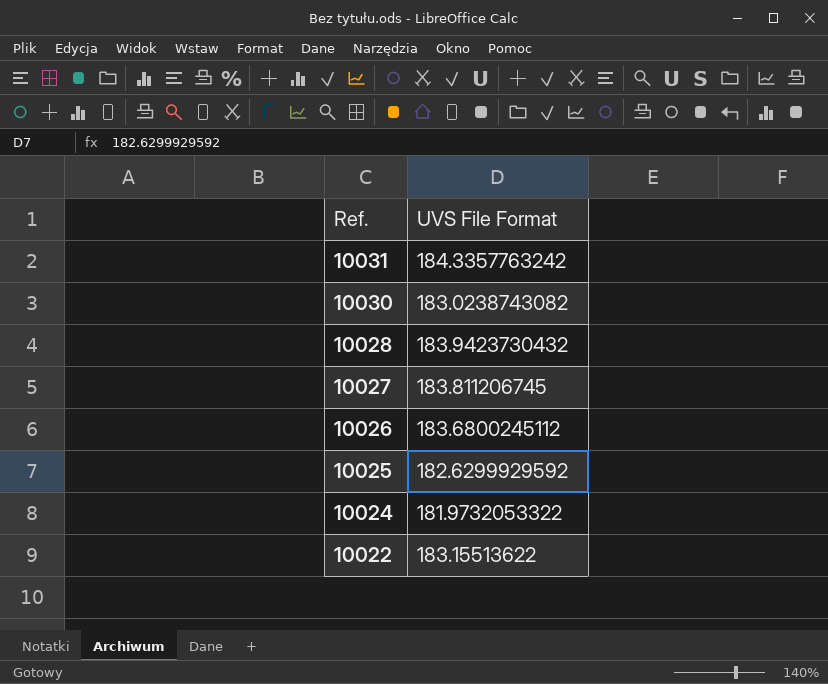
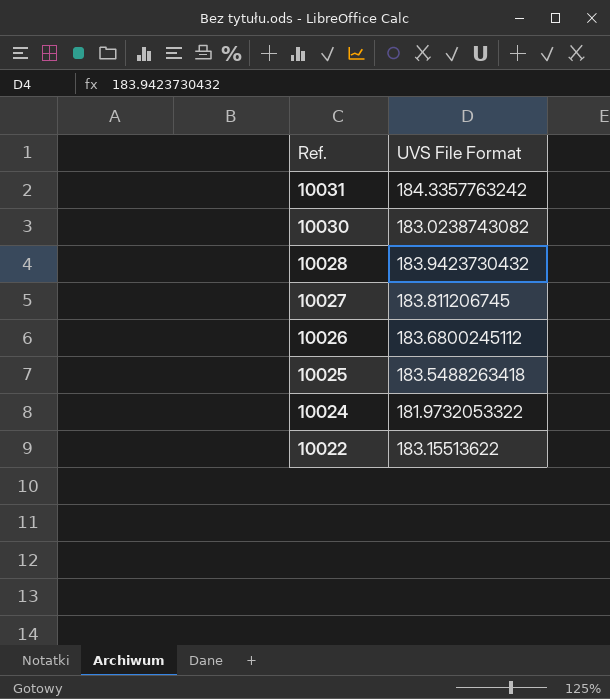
10025 | UVS File Format: 182.6299929592 -> 183.5488263418

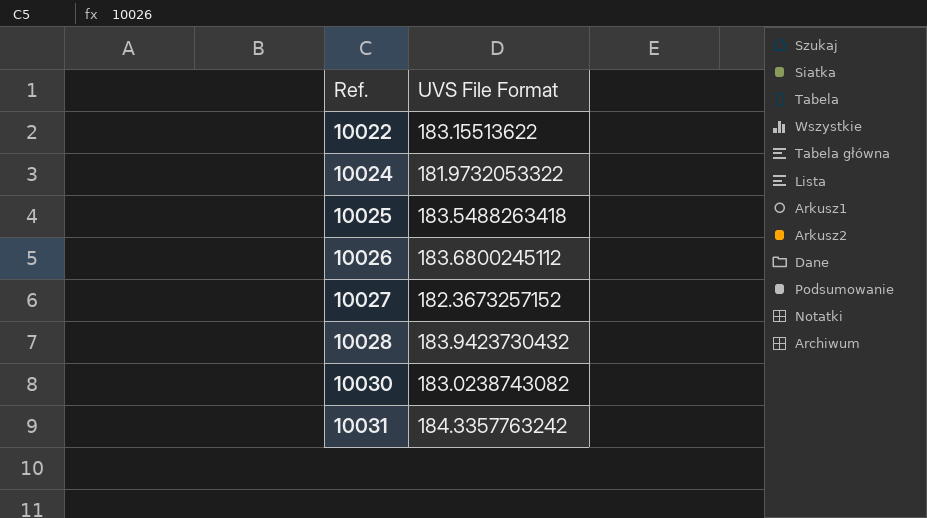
row order: Ref. descending -> Ref. ascending
10027 | UVS File Format: 183.811206745 -> 182.3673257152

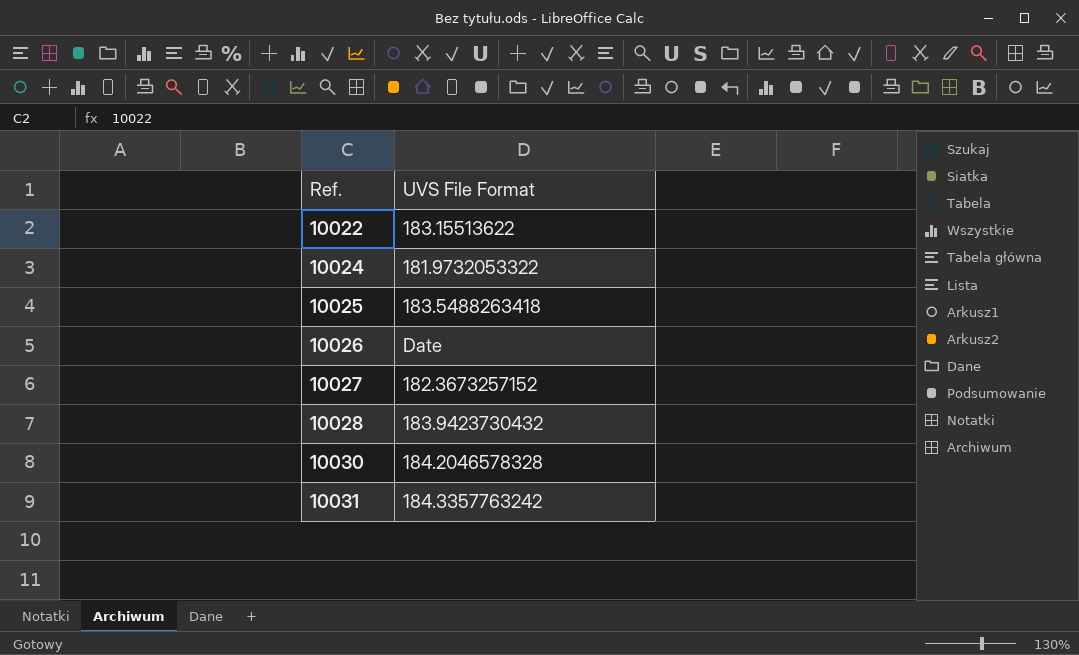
10026 | UVS File Format: 183.6800245112 -> Date
10030 | UVS File Format: 183.0238743082 -> 184.2046578328

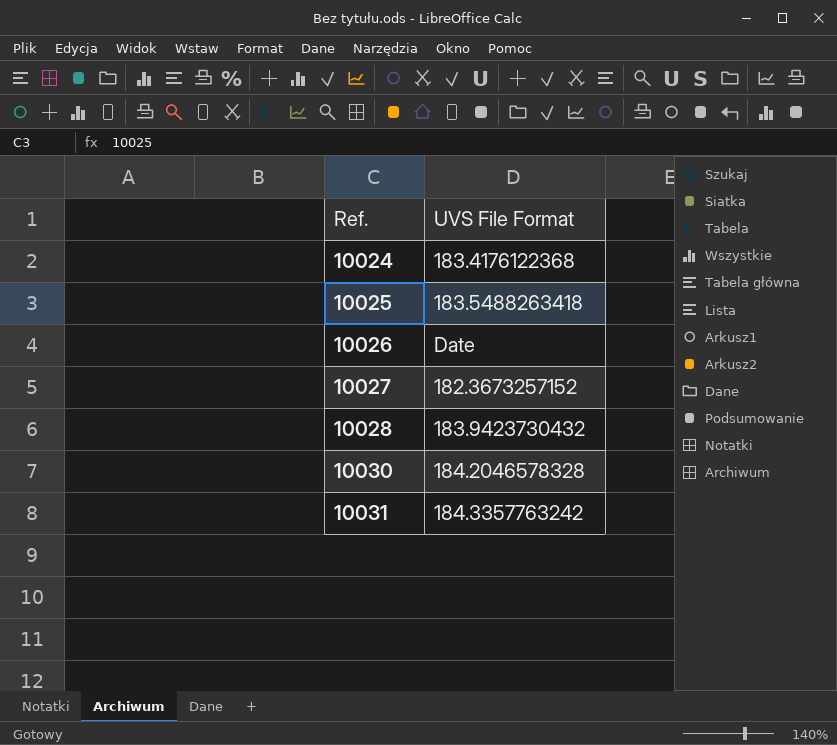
row 10022: 183.15513622 -> none
10024 | UVS File Format: 181.9732053322 -> 183.4176122368

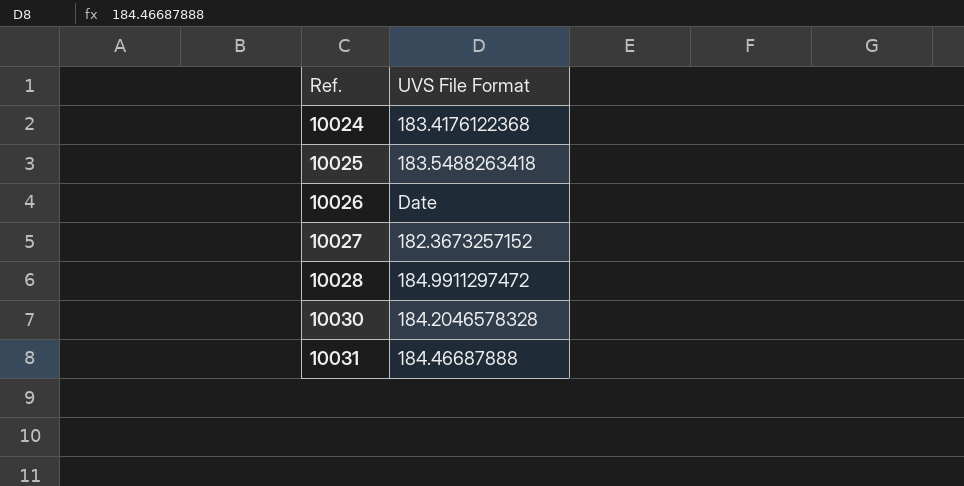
10028 | UVS File Format: 183.9423730432 -> 184.9911297472
10031 | UVS File Format: 184.3357763242 -> 184.46687888

